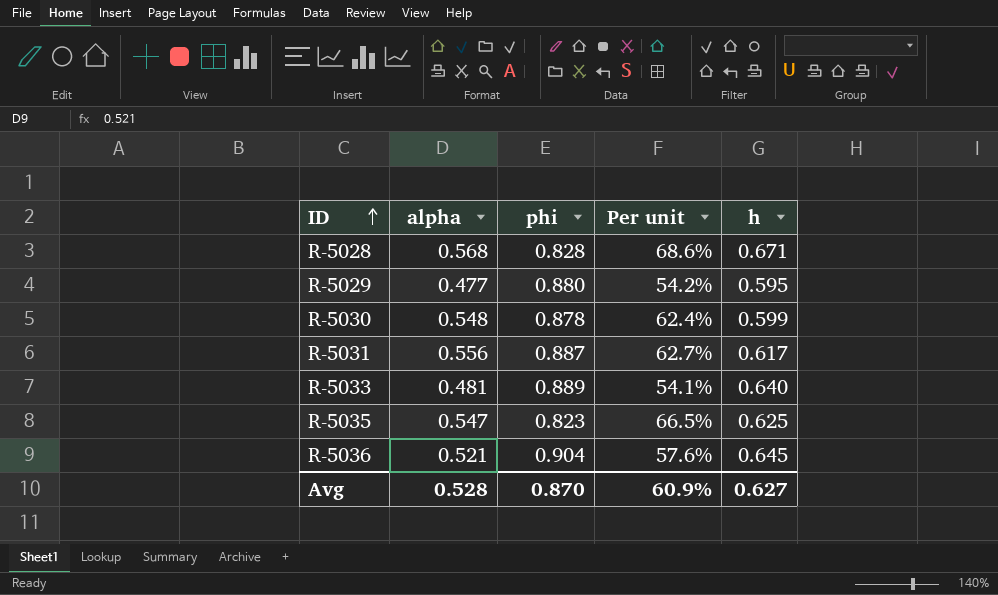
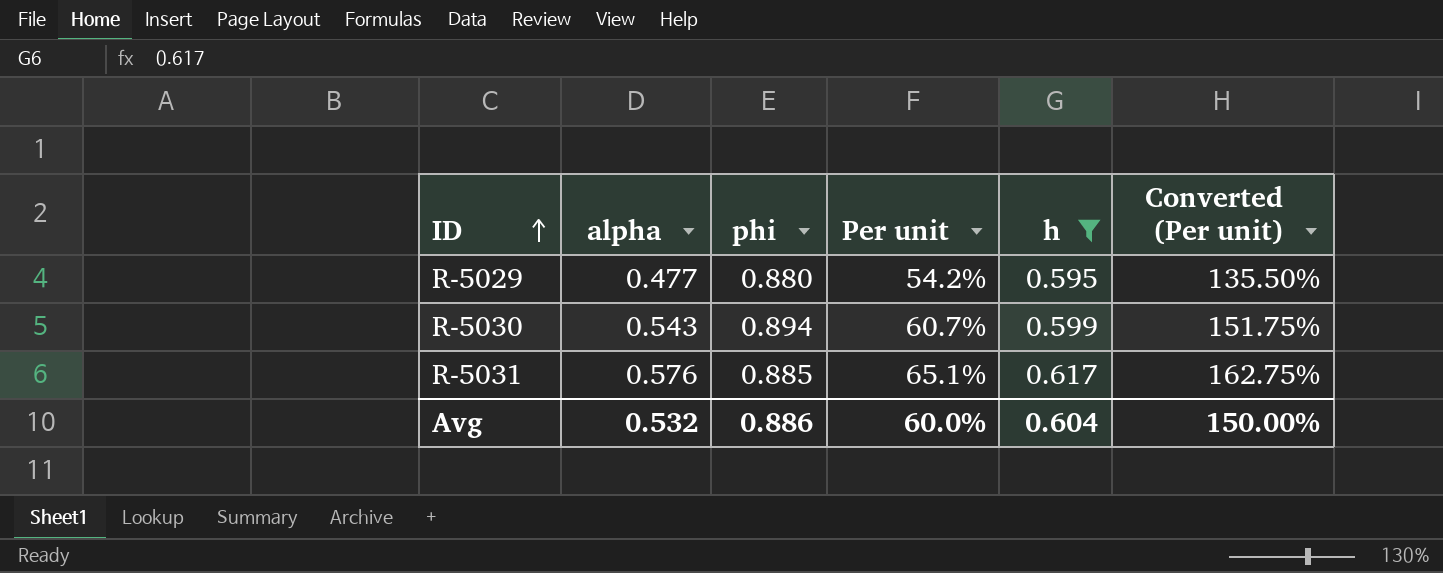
filter: none -> h <= 0.617
column Converted (Per unit) | formula: none -> [Per unit] * 2.5
R-5030 | alpha: 0.548 -> 0.543
R-5030 | phi: 0.878 -> 0.894
R-5030 | Per unit: 62.4% -> 60.7%
R-5031 | alpha: 0.556 -> 0.576
R-5031 | phi: 0.887 -> 0.885
R-5031 | Per unit: 62.7% -> 65.1%
Avg | alpha: 0.528 -> 0.532
Avg | phi: 0.870 -> 0.886
Avg | Per unit: 60.9% -> 60.0%
Avg | h: 0.627 -> 0.604

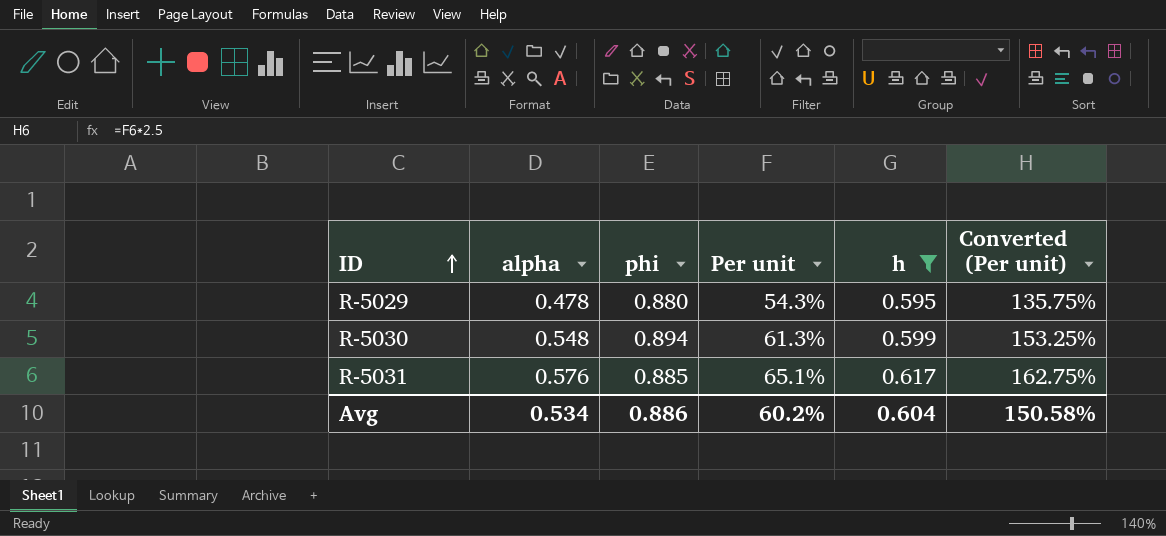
R-5029 | alpha: 0.477 -> 0.478
R-5029 | Per unit: 54.2% -> 54.3%
R-5029 | Converted (Per unit): 135.50% -> 135.75%
R-5030 | alpha: 0.543 -> 0.548
R-5030 | Per unit: 60.7% -> 61.3%
R-5030 | Converted (Per unit): 151.75% -> 153.25%
Avg | alpha: 0.532 -> 0.534
Avg | Per unit: 60.0% -> 60.2%
Avg | Converted (Per unit): 150.00% -> 150.58%

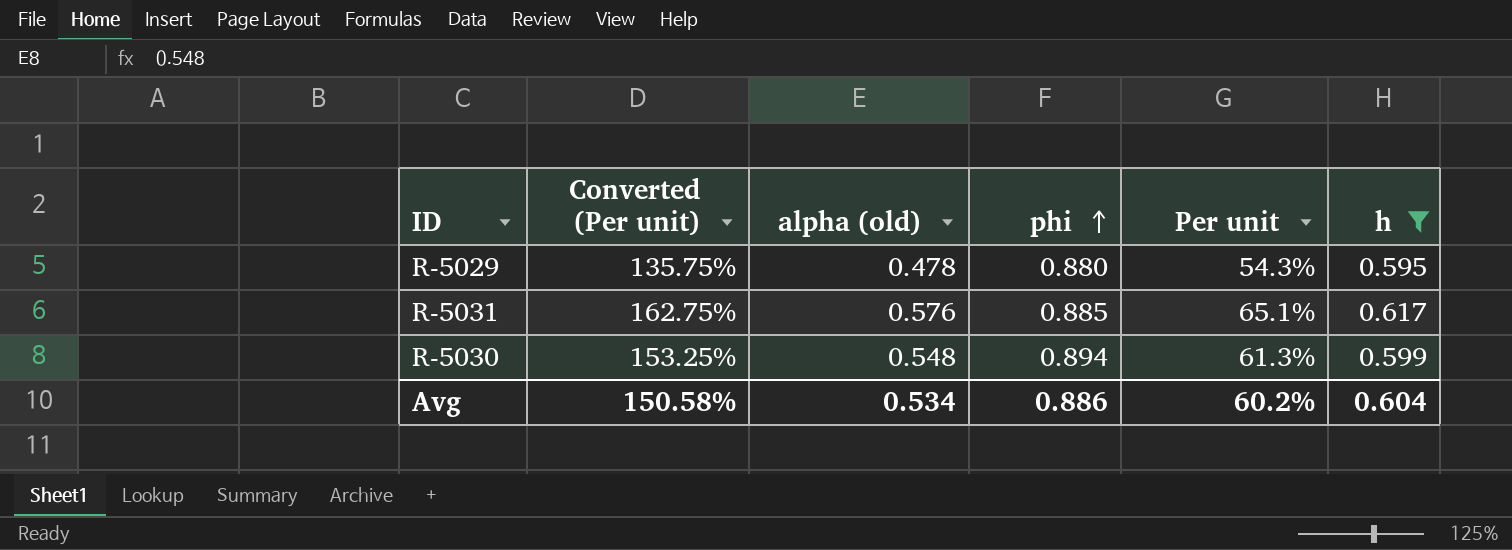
row order: ID ascending -> phi ascending
column Converted (Per unit) | position: 6 -> 2
column name: alpha -> alpha (old)

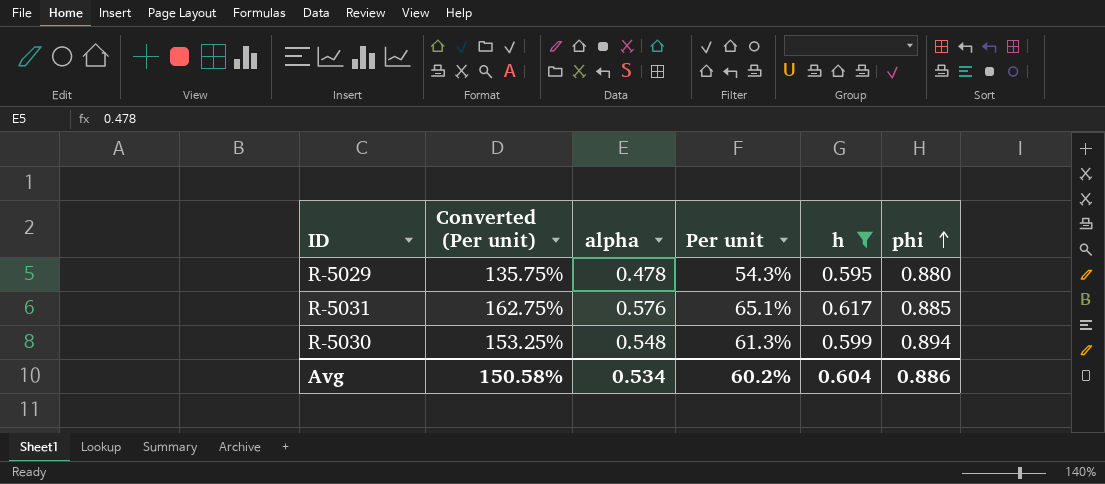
column name: alpha (old) -> alpha
column phi | position: 4 -> 6

